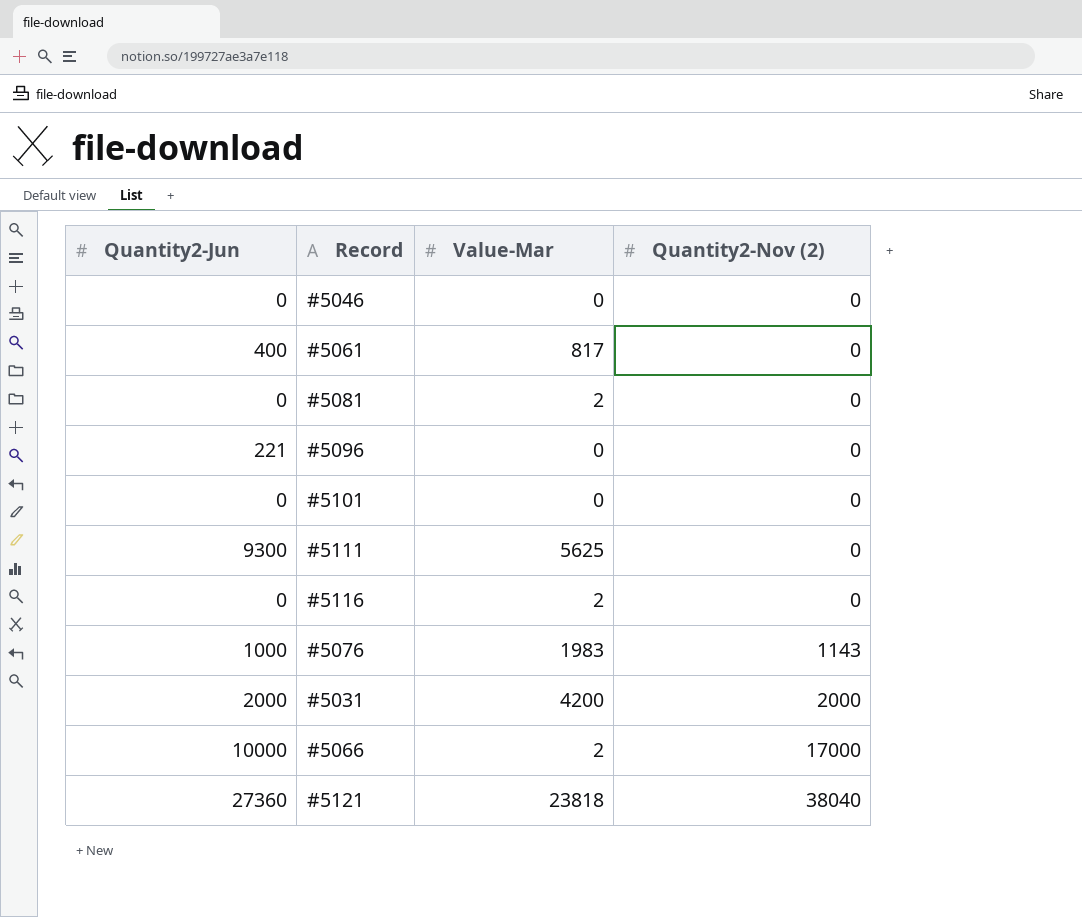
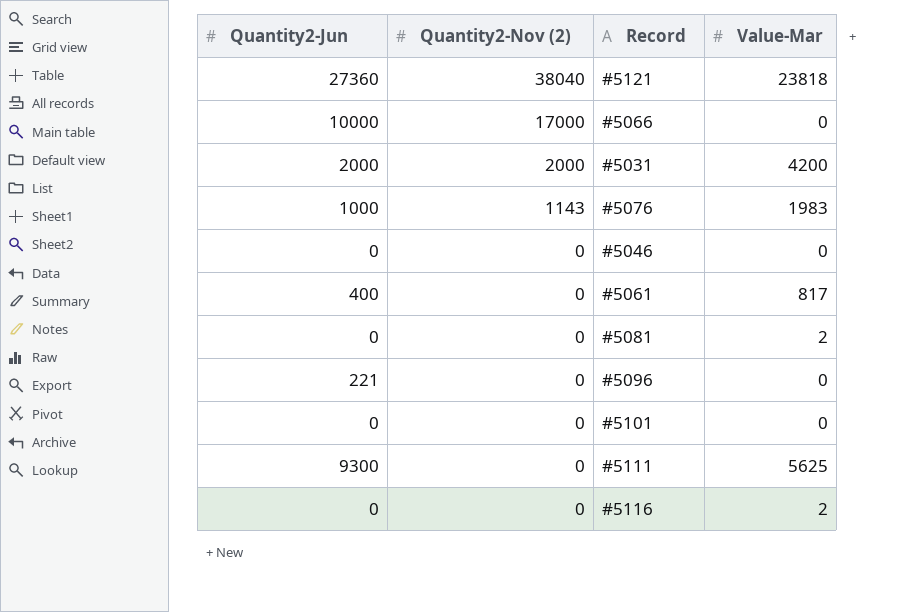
row order: Quantity2-Nov (2) ascending -> Quantity2-Nov (2) descending
column Quantity2-Nov (2) | position: 4 -> 2
#5066 | Value-Mar: 2 -> 0

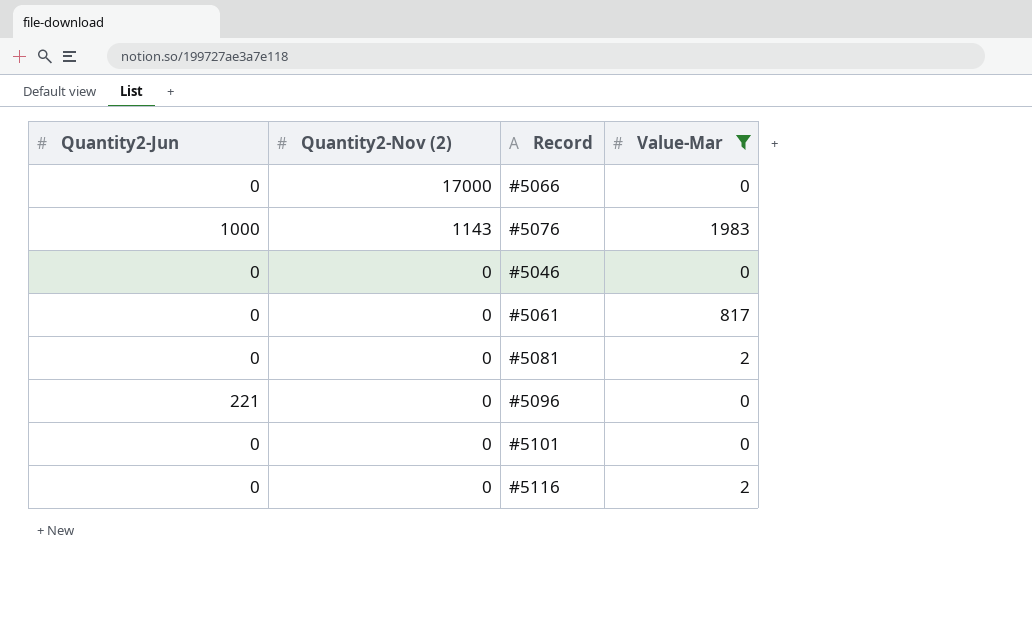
filter: none -> Value-Mar <= 1983
#5066 | Quantity2-Jun: 10000 -> 0
#5061 | Quantity2-Jun: 400 -> 0

